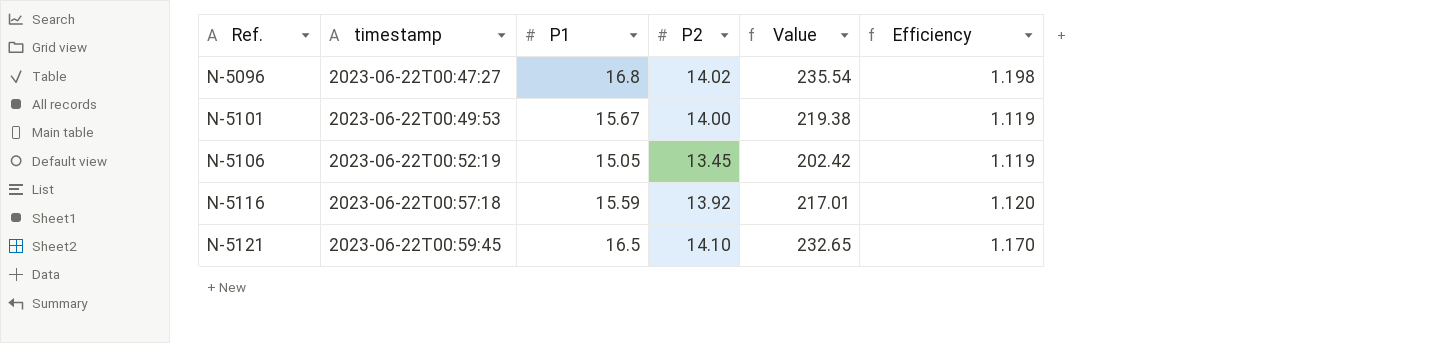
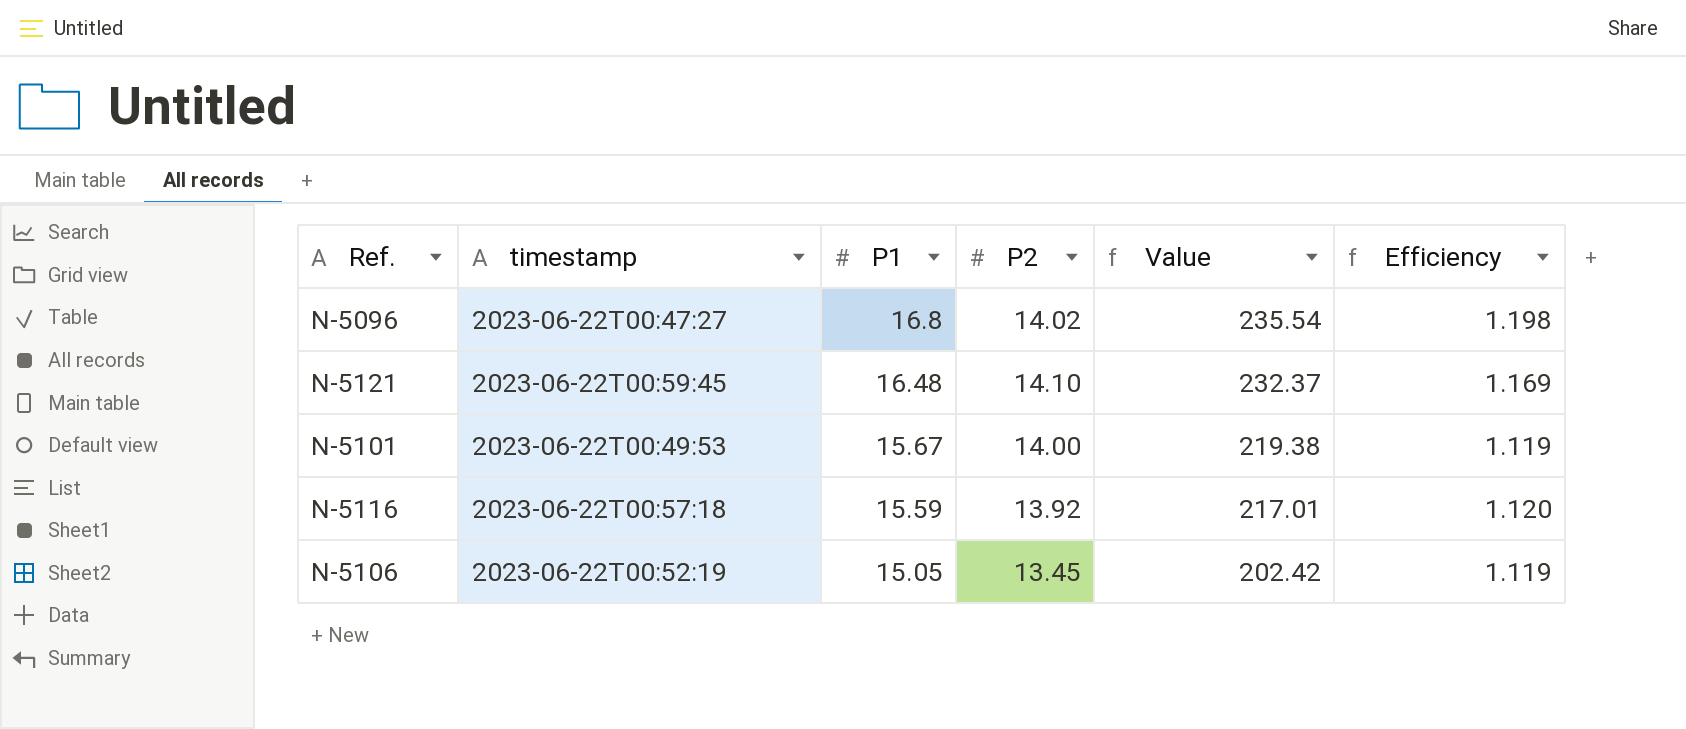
row order: Ref. ascending -> P1 descending
N-5121 | P1: 16.5 -> 16.48
N-5121 | Value: 232.65 -> 232.37
N-5121 | Efficiency: 1.170 -> 1.169

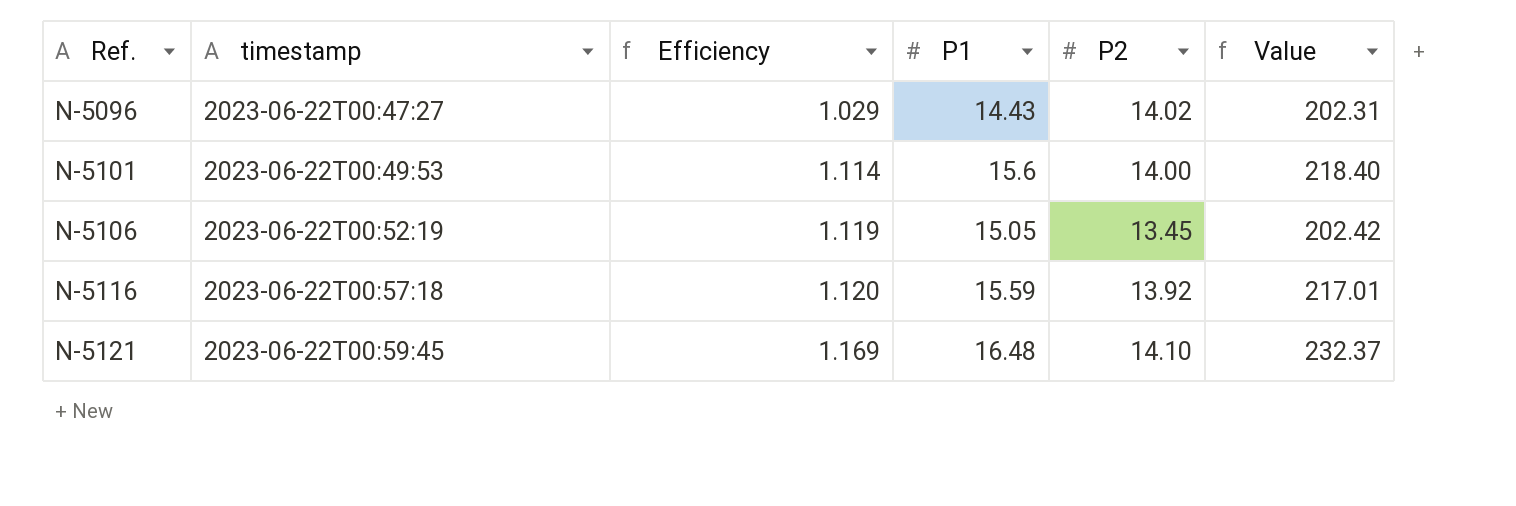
row order: P1 descending -> Ref. ascending
column Efficiency | position: 6 -> 3
N-5096 | Efficiency: 1.198 -> 1.029
N-5096 | P1: 16.8 -> 14.43
N-5096 | Value: 235.54 -> 202.31
N-5101 | Efficiency: 1.119 -> 1.114
N-5101 | P1: 15.67 -> 15.6
N-5101 | Value: 219.38 -> 218.40

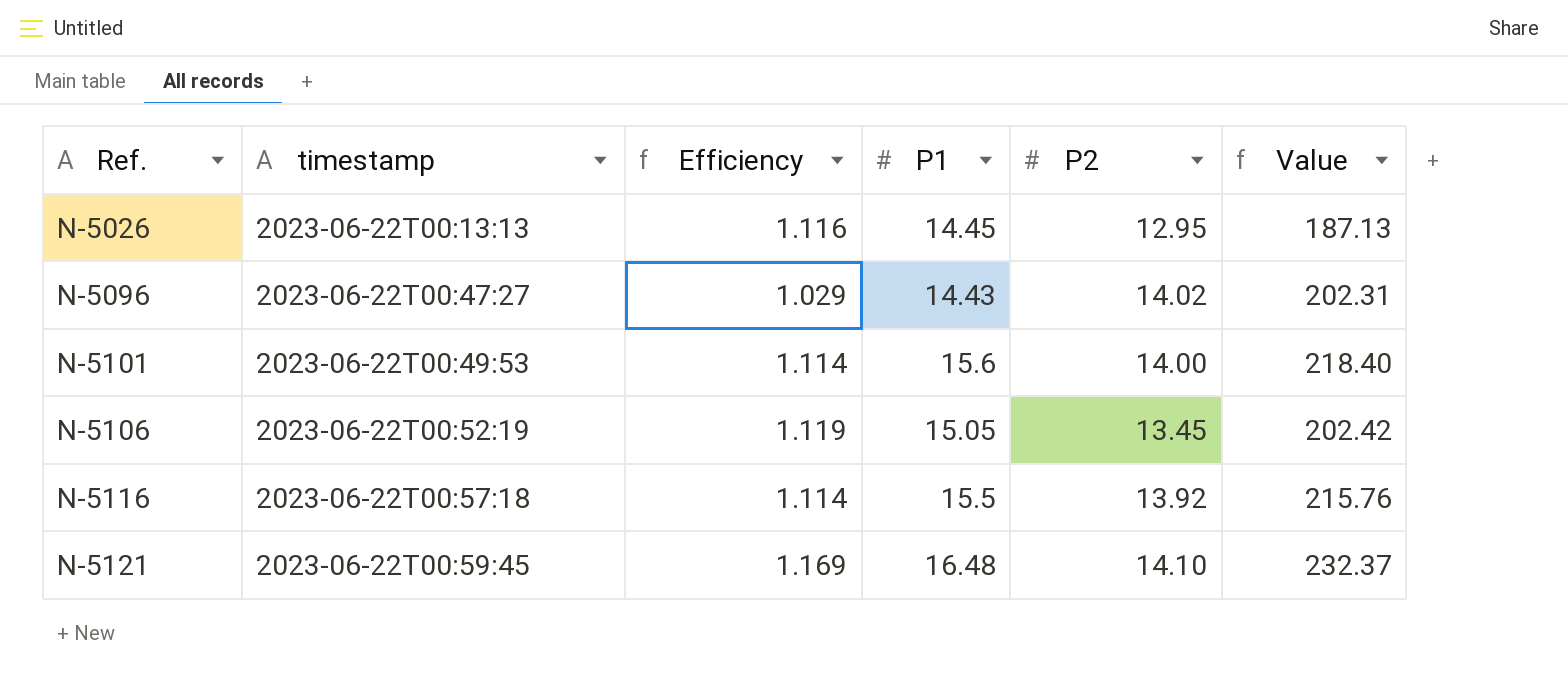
row N-5026: none -> 2023-06-22T00:13:13 | 1.116 | 14.45 | 12.95 | 187.13
N-5116 | Efficiency: 1.120 -> 1.114
N-5116 | P1: 15.59 -> 15.5
N-5116 | Value: 217.01 -> 215.76

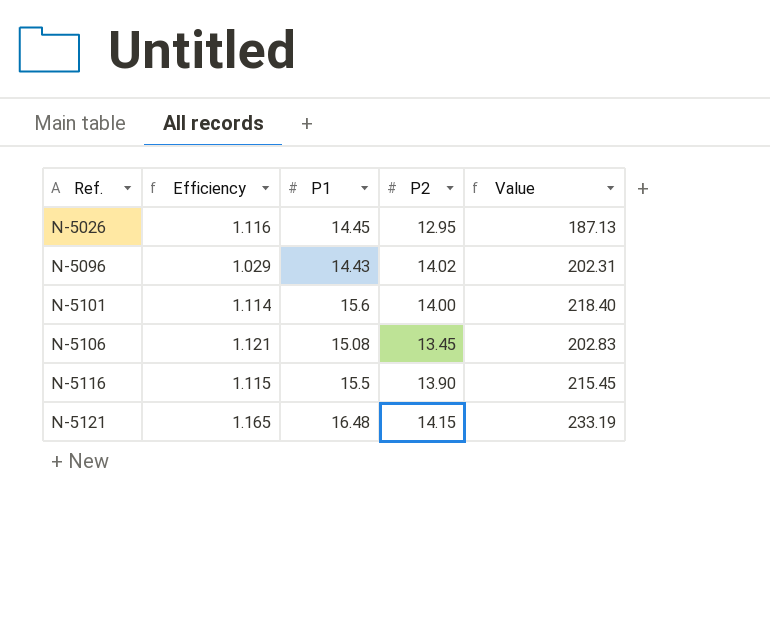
column timestamp | position: 2 -> none
N-5106 | Efficiency: 1.119 -> 1.121
N-5106 | P1: 15.05 -> 15.08
N-5106 | Value: 202.42 -> 202.83
N-5116 | Efficiency: 1.114 -> 1.115
N-5116 | P2: 13.92 -> 13.90
N-5116 | Value: 215.76 -> 215.45
N-5121 | Efficiency: 1.169 -> 1.165
N-5121 | P2: 14.10 -> 14.15
N-5121 | Value: 232.37 -> 233.19

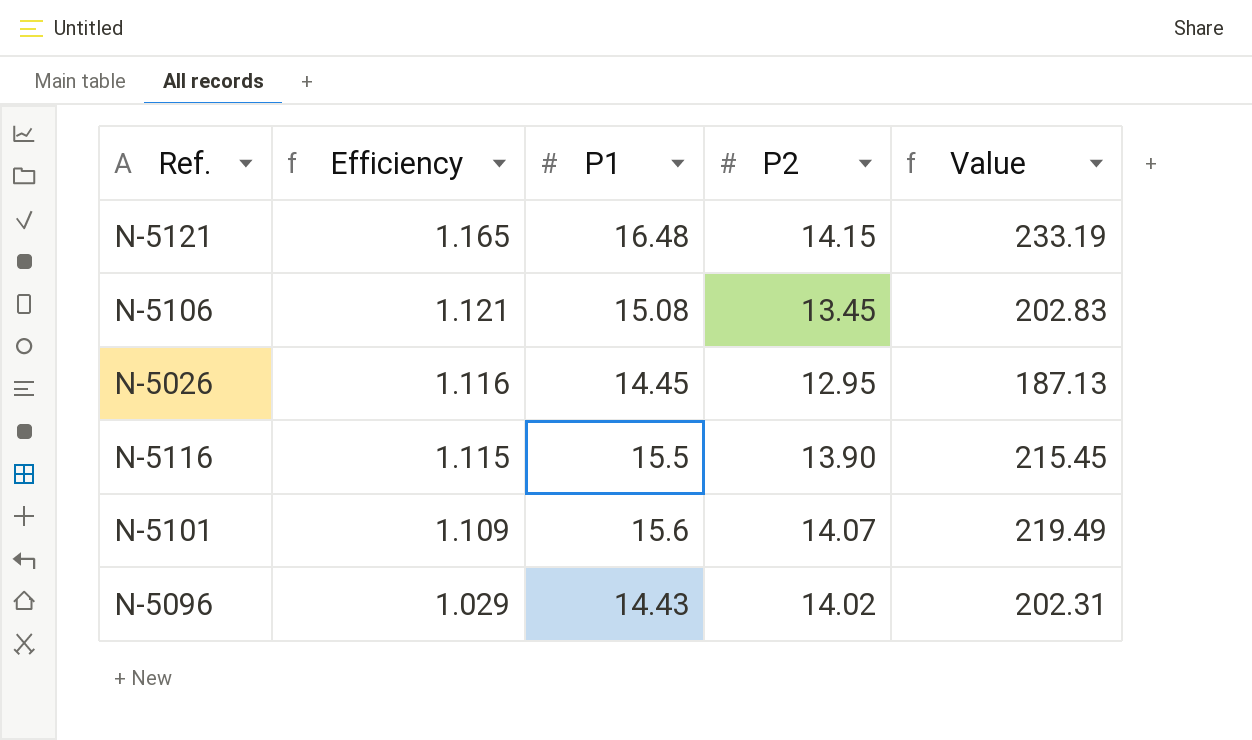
row order: Ref. ascending -> Efficiency descending
N-5101 | Efficiency: 1.114 -> 1.109
N-5101 | P2: 14.00 -> 14.07
N-5101 | Value: 218.40 -> 219.49

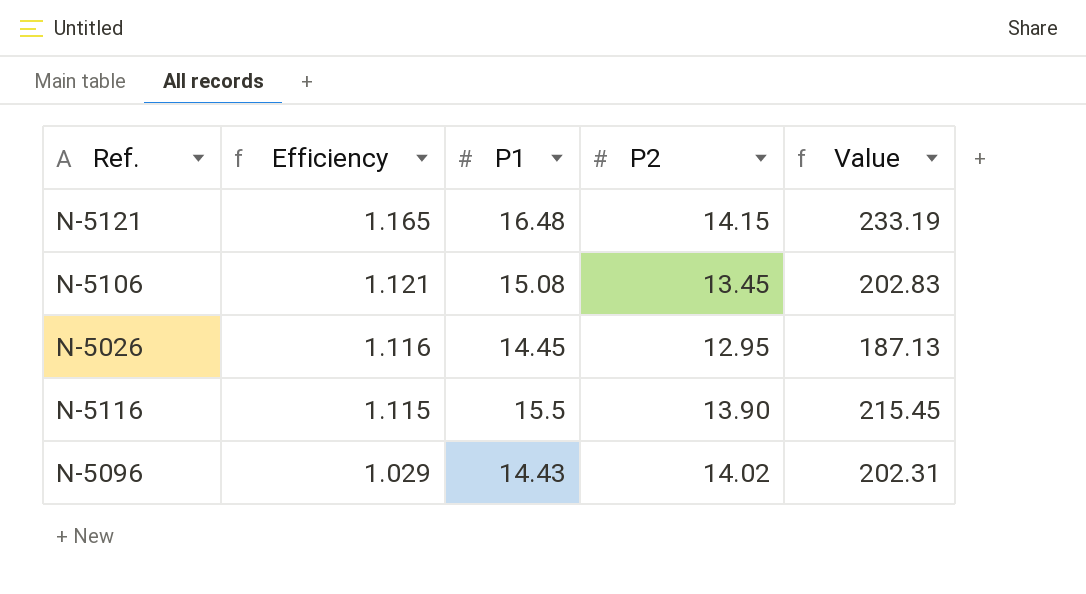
row N-5101: 1.109 | 15.6 | 14.07 | 219.49 -> none

